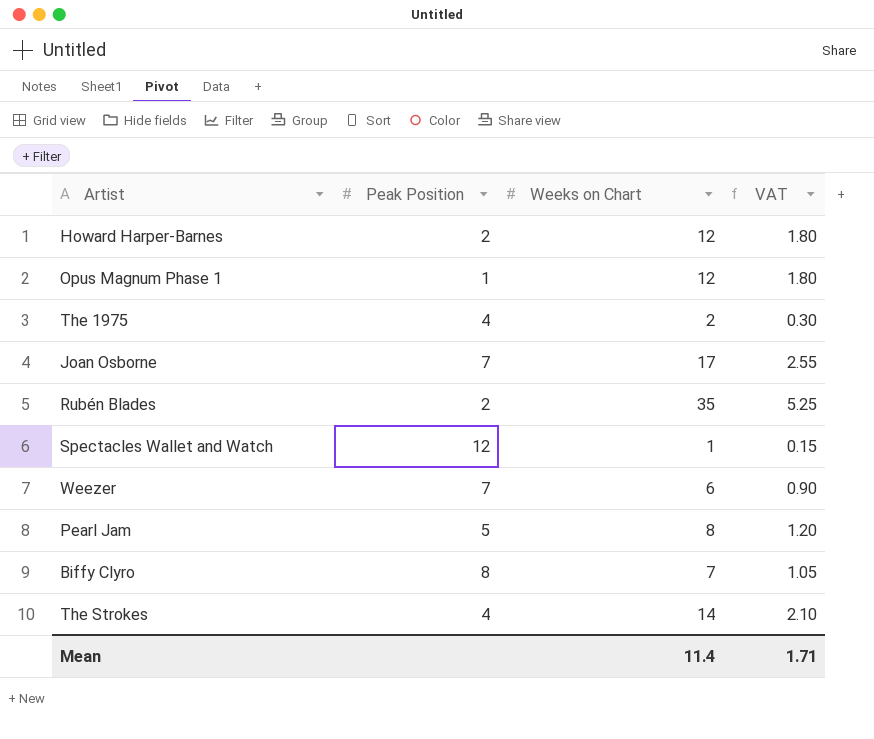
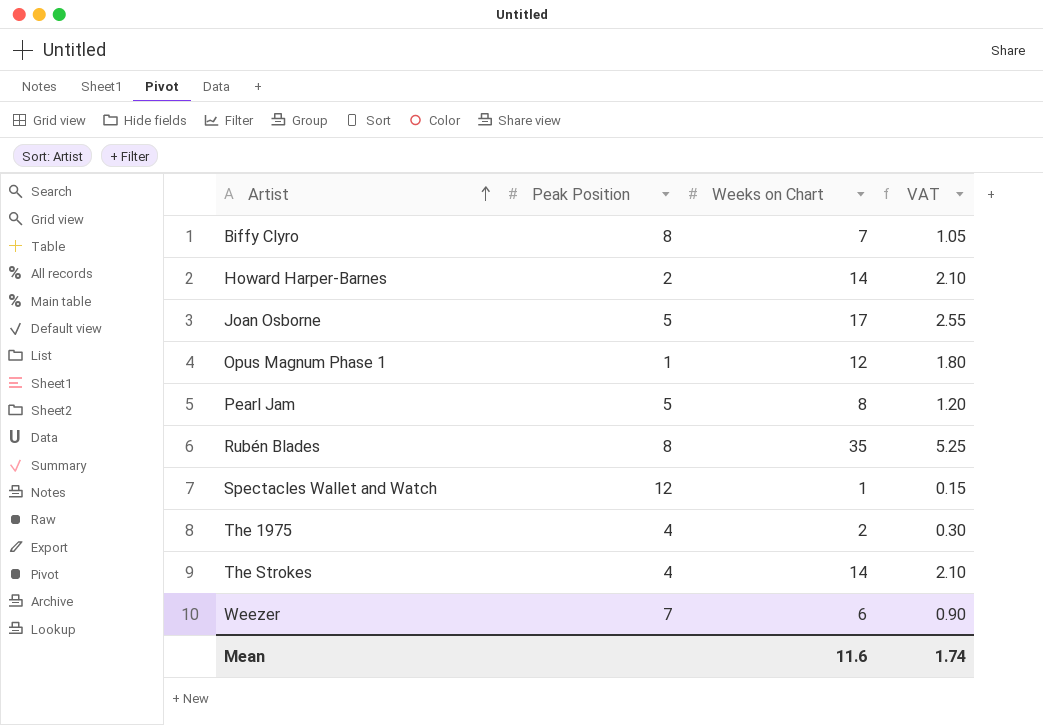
row order: none -> Artist ascending
Howard Harper-Barnes | Weeks on Chart: 12 -> 14
Howard Harper-Barnes | VAT: 1.80 -> 2.10
Joan Osborne | Peak Position: 7 -> 5
Rubén Blades | Peak Position: 2 -> 8
Mean | Weeks on Chart: 11.4 -> 11.6
Mean | VAT: 1.71 -> 1.74

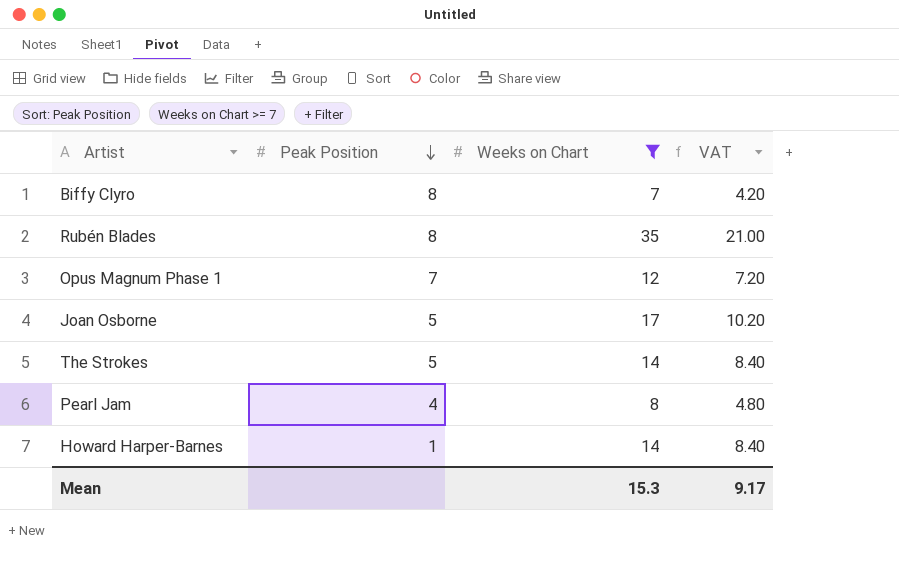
filter: none -> Weeks on Chart >= 7
row order: Artist ascending -> Peak Position descending
column VAT | formula: [Weeks on Chart] * 0.15 -> [Weeks on Chart] * 0.6
Opus Magnum Phase 1 | Peak Position: 1 -> 7
The Strokes | Peak Position: 4 -> 5
Pearl Jam | Peak Position: 5 -> 4
Howard Harper-Barnes | Peak Position: 2 -> 1
Mean | Weeks on Chart: 11.6 -> 15.3
Mean | VAT: 1.74 -> 9.17

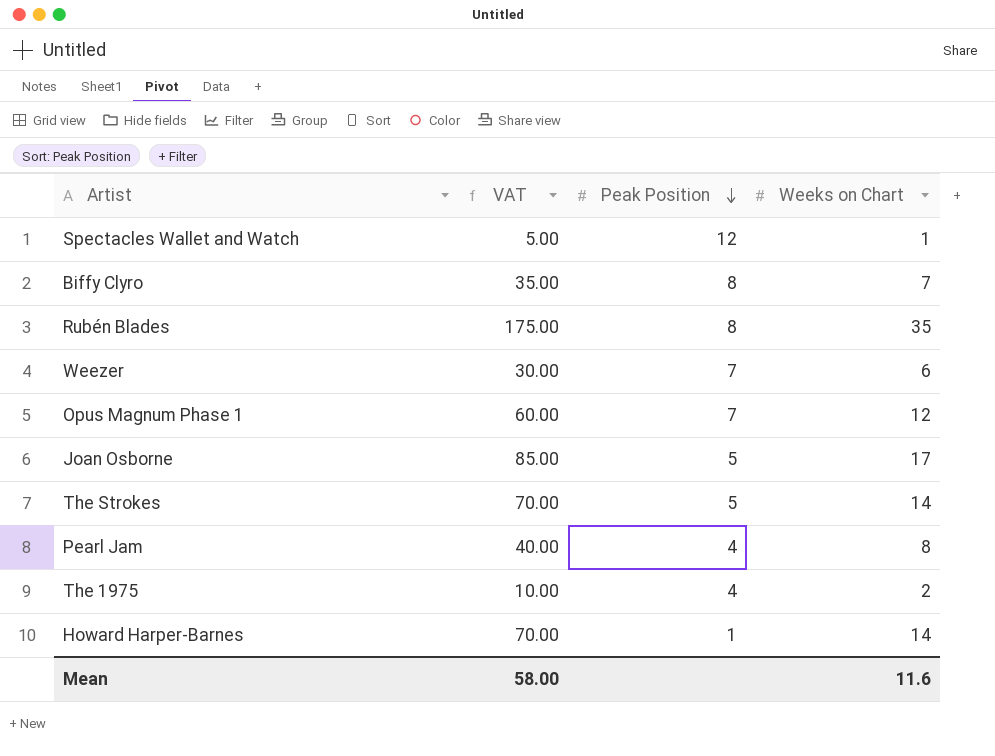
filter: Weeks on Chart >= 7 -> none
column VAT | formula: [Weeks on Chart] * 0.6 -> [Weeks on Chart] * 5
column VAT | position: 4 -> 2
Mean | VAT: 9.17 -> 58.00
Mean | Weeks on Chart: 15.3 -> 11.6

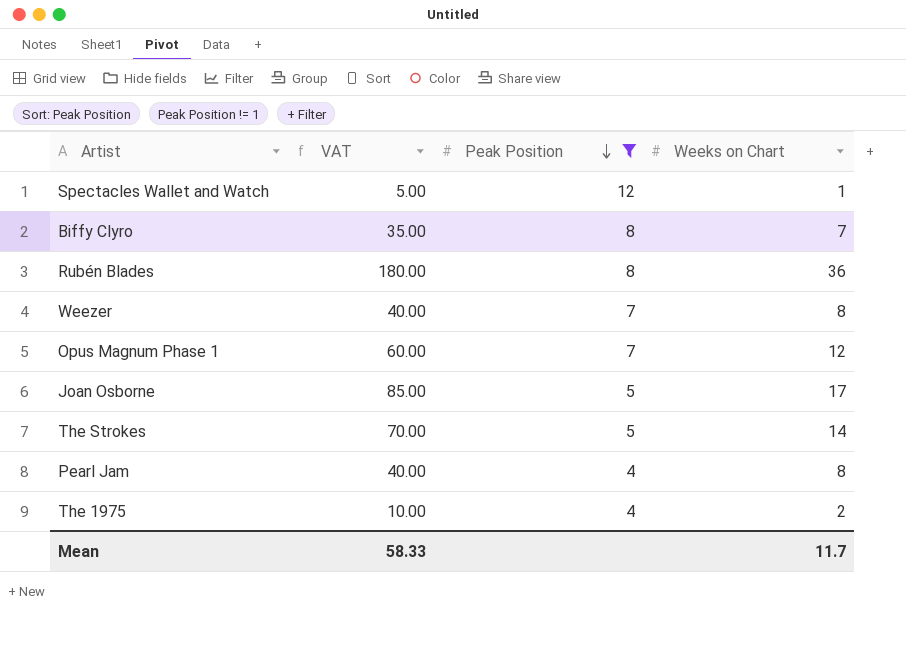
filter: none -> Peak Position != 1
Rubén Blades | VAT: 175.00 -> 180.00
Rubén Blades | Weeks on Chart: 35 -> 36
Weezer | VAT: 30.00 -> 40.00
Weezer | Weeks on Chart: 6 -> 8
Mean | VAT: 58.00 -> 58.33
Mean | Weeks on Chart: 11.6 -> 11.7

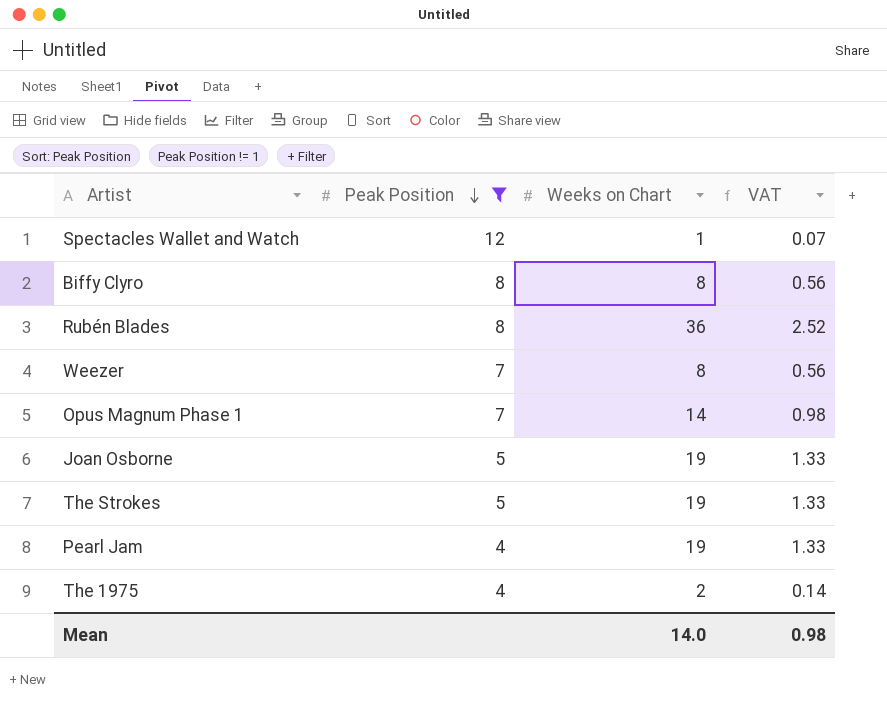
column VAT | formula: [Weeks on Chart] * 5 -> [Weeks on Chart] * 0.07
column VAT | position: 2 -> 4
Biffy Clyro | Weeks on Chart: 7 -> 8
Opus Magnum Phase 1 | Weeks on Chart: 12 -> 14
Joan Osborne | Weeks on Chart: 17 -> 19
The Strokes | Weeks on Chart: 14 -> 19
Pearl Jam | Weeks on Chart: 8 -> 19
Mean | Weeks on Chart: 11.7 -> 14.0
Mean | VAT: 58.33 -> 0.98

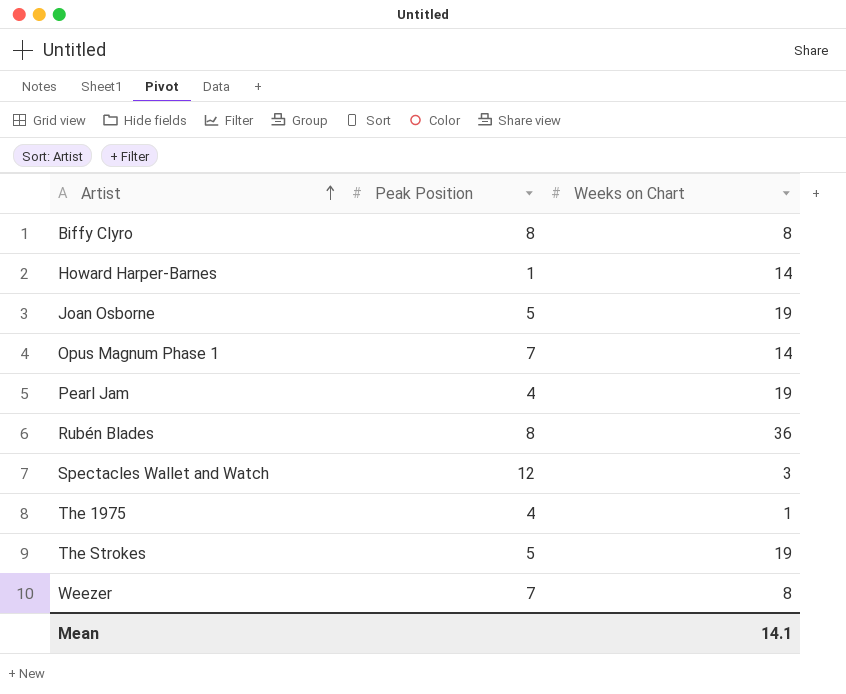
filter: Peak Position != 1 -> none
row order: Peak Position descending -> Artist ascending
column VAT | formula: [Weeks on Chart] * 0.07 -> none
Spectacles Wallet and Watch | Weeks on Chart: 1 -> 3
The 1975 | Weeks on Chart: 2 -> 1
Mean | Weeks on Chart: 14.0 -> 14.1

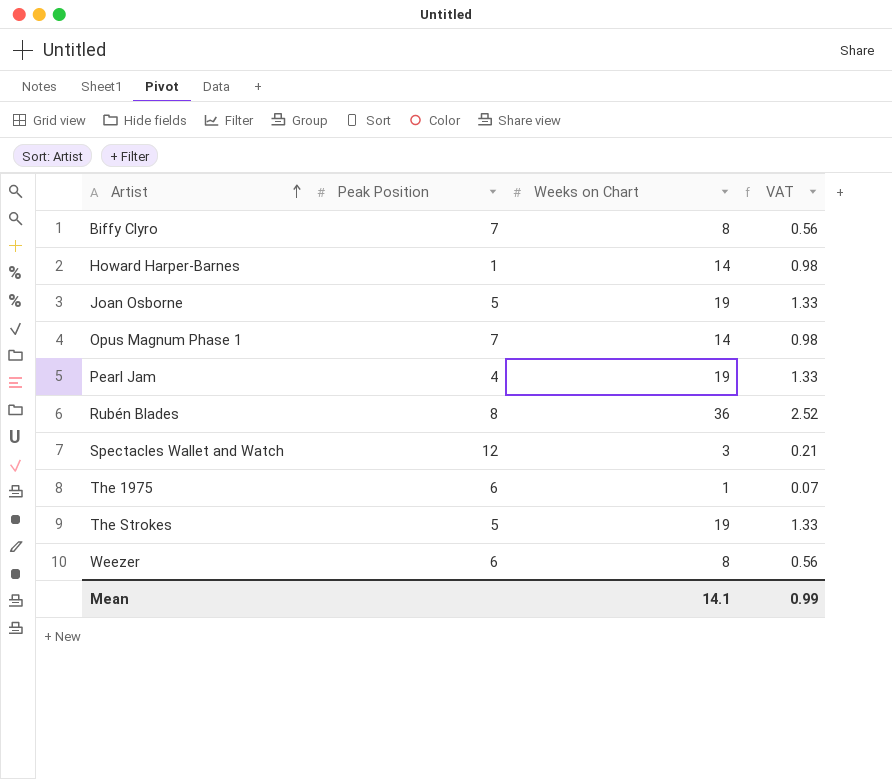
column VAT | formula: none -> [Weeks on Chart] * 0.07
Biffy Clyro | Peak Position: 8 -> 7
The 1975 | Peak Position: 4 -> 6
Weezer | Peak Position: 7 -> 6

